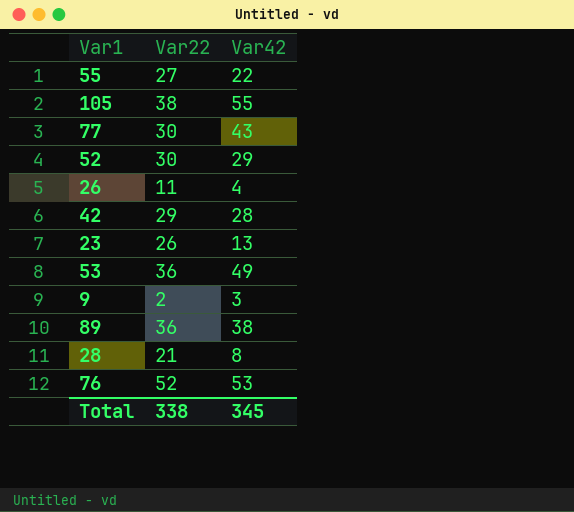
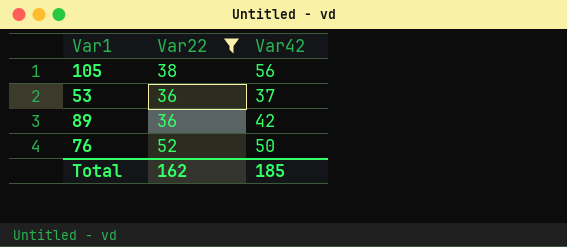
filter: none -> Var22 >= 36
105 | Var42: 55 -> 56
53 | Var42: 49 -> 37
89 | Var42: 38 -> 42
76 | Var42: 53 -> 50
Total | Var22: 338 -> 162
Total | Var42: 345 -> 185

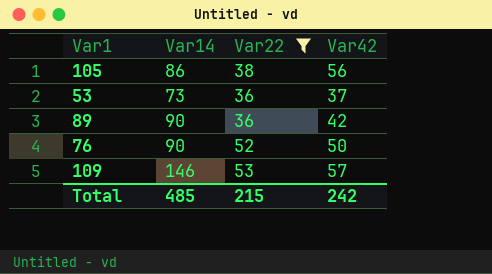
column Var14 | position: none -> 2
row 109: none -> 146 | 53 | 57
Total | Var22: 162 -> 215
Total | Var42: 185 -> 242

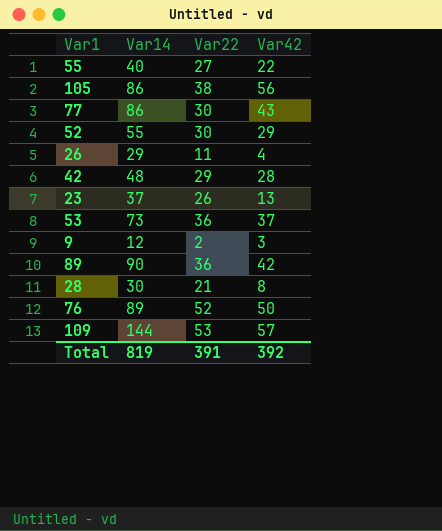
filter: Var22 >= 36 -> none
76 | Var14: 90 -> 89
109 | Var14: 146 -> 144
Total | Var14: 485 -> 819
Total | Var22: 215 -> 391
Total | Var42: 242 -> 392

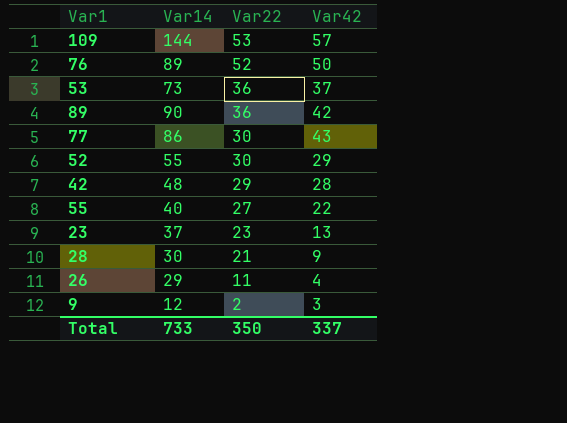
row order: none -> Var22 descending
row 105: 86 | 38 | 56 -> none
23 | Var22: 26 -> 23
28 | Var42: 8 -> 9
Total | Var14: 819 -> 733
Total | Var22: 391 -> 350
Total | Var42: 392 -> 337

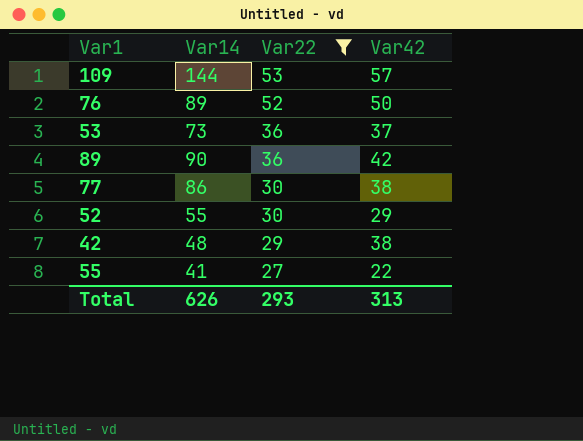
filter: none -> Var22 >= 27
77 | Var42: 43 -> 38
42 | Var42: 28 -> 38
55 | Var14: 40 -> 41
Total | Var14: 733 -> 626
Total | Var22: 350 -> 293
Total | Var42: 337 -> 313

